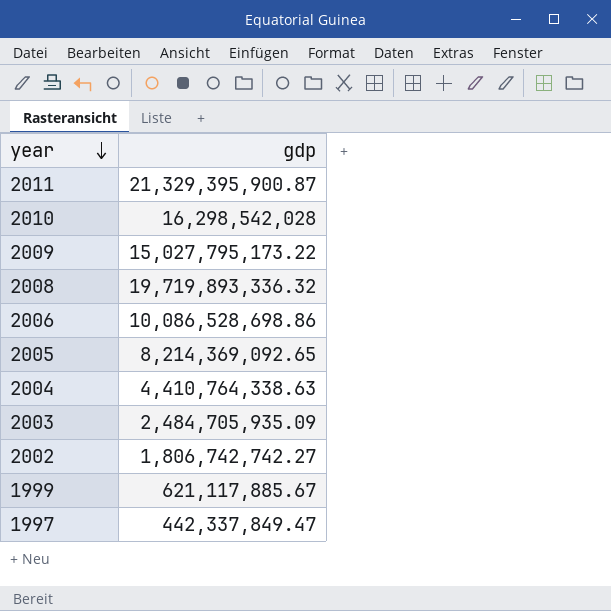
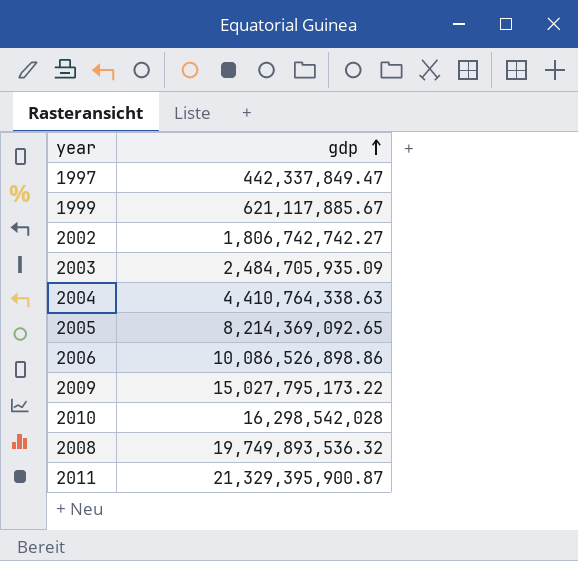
row order: year descending -> gdp ascending
2006 | gdp: 10,086,528,698.86 -> 10,086,526,898.86
2008 | gdp: 19,719,893,336.32 -> 19,749,893,536.32

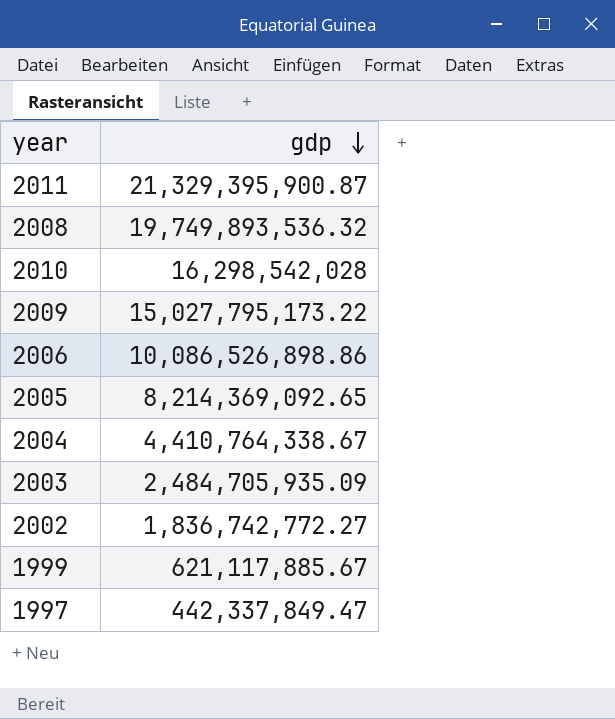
row order: gdp ascending -> gdp descending
2004 | gdp: 4,410,764,338.63 -> 4,410,764,338.67
2002 | gdp: 1,806,742,742.27 -> 1,836,742,772.27

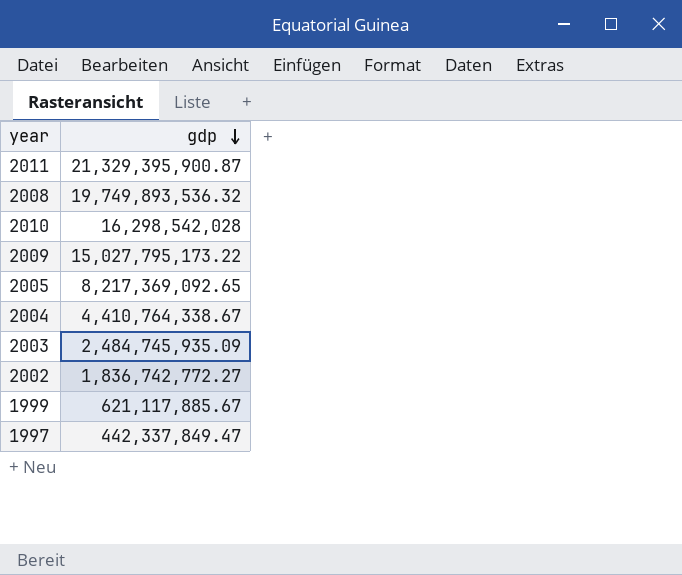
row 2006: 10,086,526,898.86 -> none
2005 | gdp: 8,214,369,092.65 -> 8,217,369,092.65
2003 | gdp: 2,484,705,935.09 -> 2,484,745,935.09

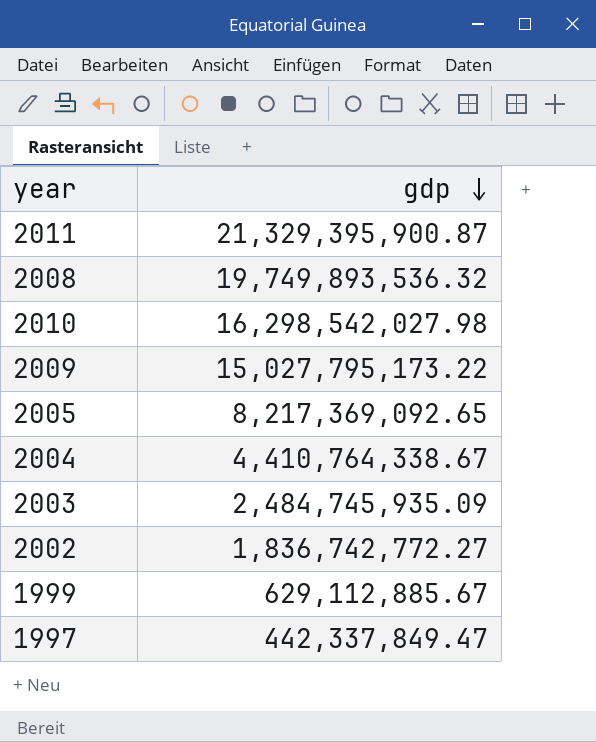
2010 | gdp: 16,298,542,028 -> 16,298,542,027.98
1999 | gdp: 621,117,885.67 -> 629,112,885.67

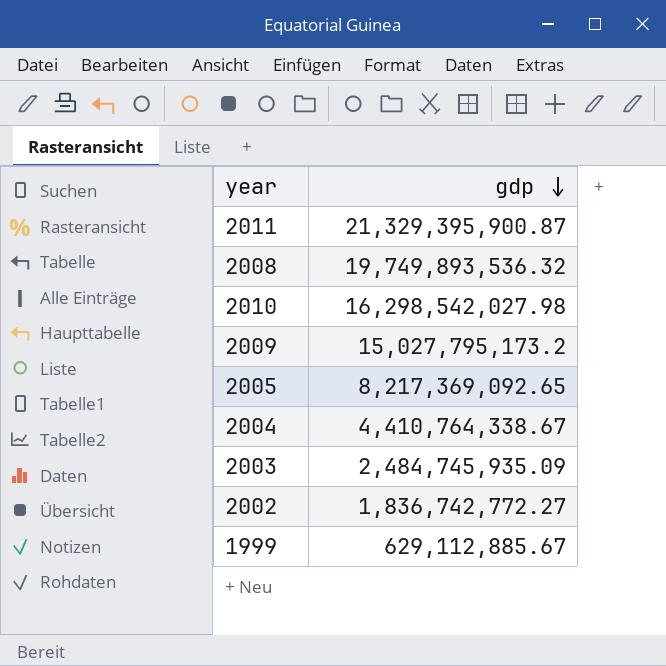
row 1997: 442,337,849.47 -> none
2009 | gdp: 15,027,795,173.22 -> 15,027,795,173.2

